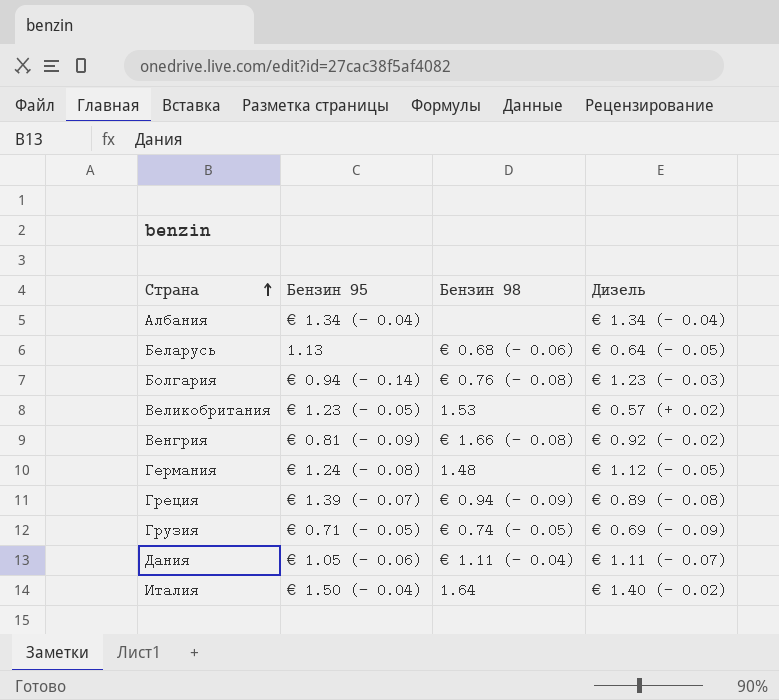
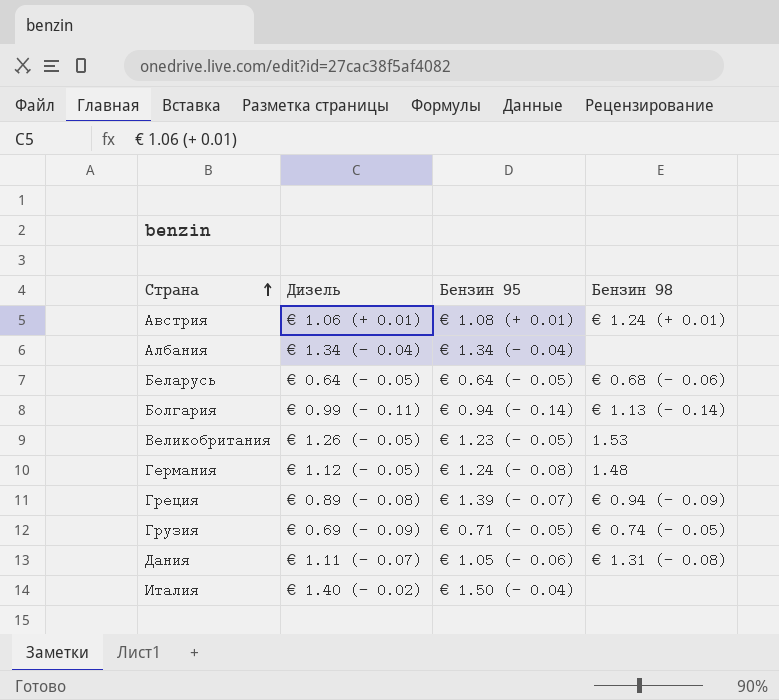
column Дизель | position: 4 -> 2
row Венгрия: € 0.81 (− 0.09) | € 1.66 (− 0.08) | € 0.92 (− 0.02) -> none
row Австрия: none -> € 1.06 (+ 0.01) | € 1.08 (+ 0.01) | € 1.24 (+ 0.01)
Беларусь | Бензин 95: 1.13 -> € 0.64 (− 0.05)
Болгария | Дизель: € 1.23 (− 0.03) -> € 0.99 (− 0.11)
Болгария | Бензин 98: € 0.76 (− 0.08) -> € 1.13 (− 0.14)
Великобритания | Дизель: € 0.57 (+ 0.02) -> € 1.26 (− 0.05)
Дания | Бензин 98: € 1.11 (− 0.04) -> € 1.31 (− 0.08)
Италия | Бензин 98: 1.64 -> none

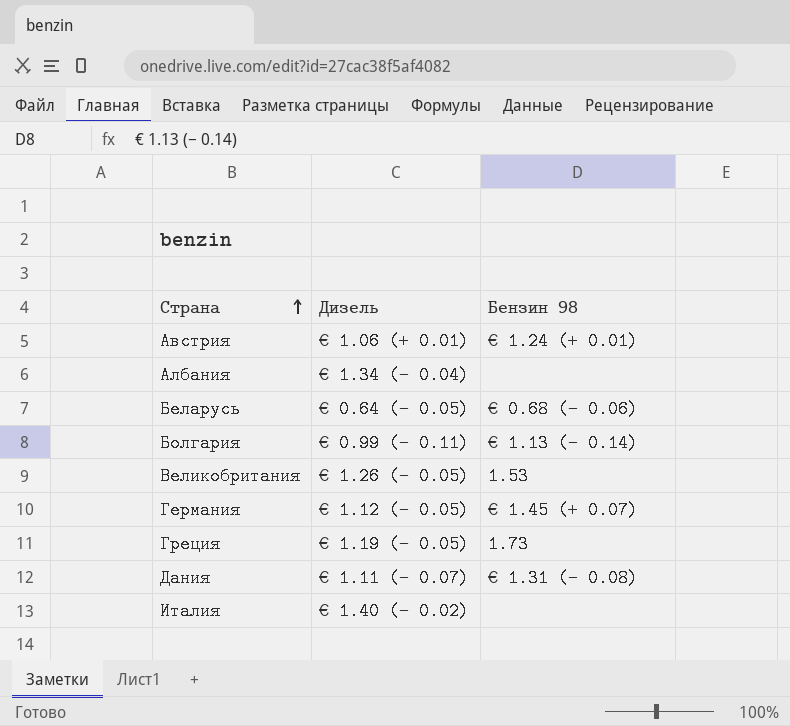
column Бензин 95 | position: 3 -> none
row Грузия: € 0.69 (− 0.09) | € 0.71 (− 0.05) | € 0.74 (− 0.05) -> none
Германия | Бензин 98: 1.48 -> € 1.45 (+ 0.07)
Греция | Дизель: € 0.89 (− 0.08) -> € 1.19 (− 0.05)
Греция | Бензин 98: € 0.94 (− 0.09) -> 1.73

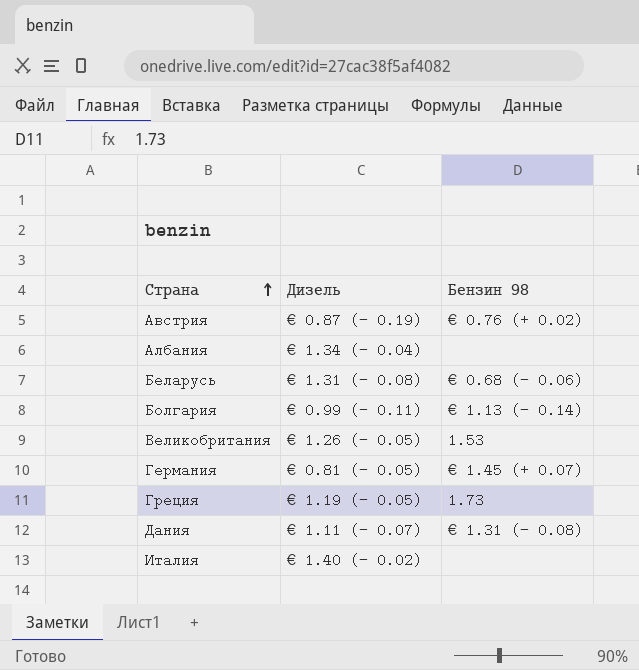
Австрия | Дизель: € 1.06 (+ 0.01) -> € 0.87 (− 0.19)
Австрия | Бензин 98: € 1.24 (+ 0.01) -> € 0.76 (+ 0.02)
Беларусь | Дизель: € 0.64 (− 0.05) -> € 1.31 (− 0.08)
Германия | Дизель: € 1.12 (− 0.05) -> € 0.81 (− 0.05)

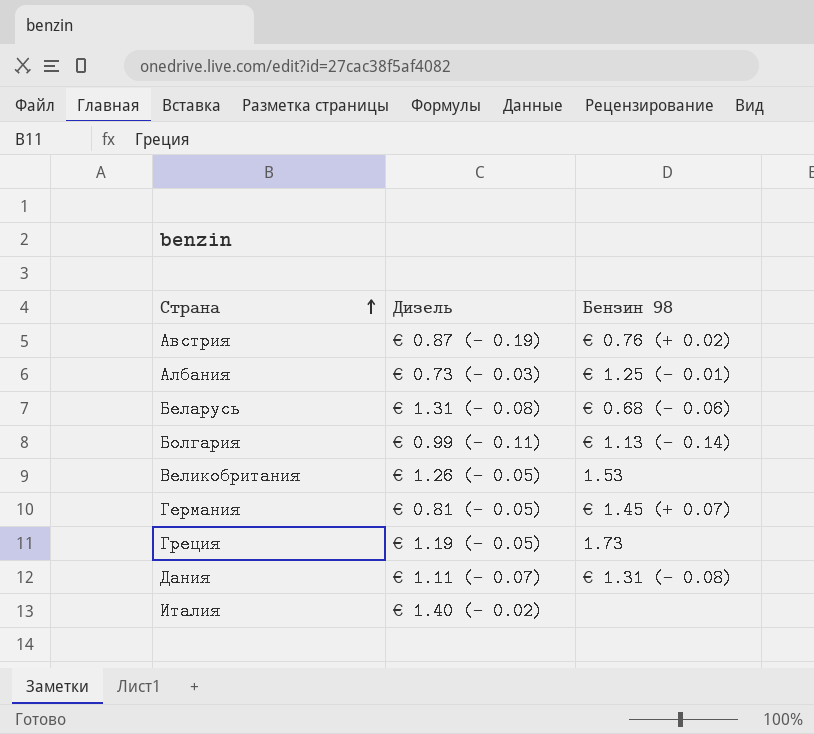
Албания | Дизель: € 1.34 (− 0.04) -> € 0.73 (− 0.03)
Албания | Бензин 98: none -> € 1.25 (− 0.01)

